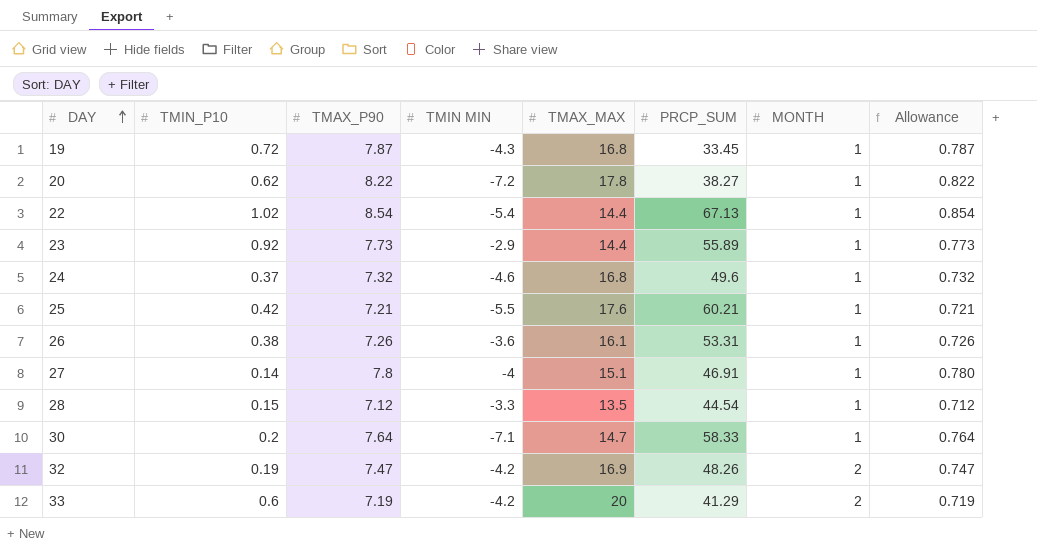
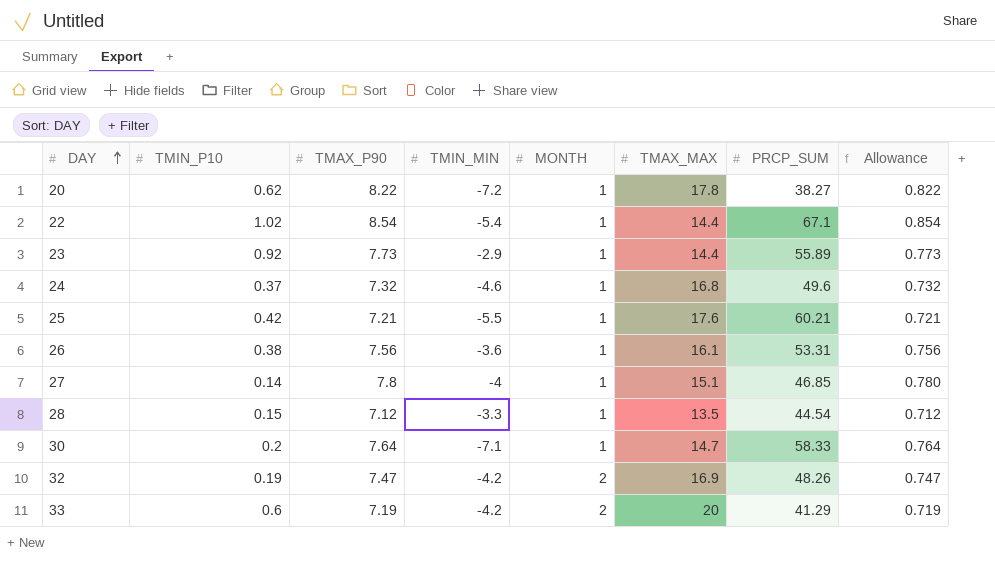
column name: TMIN MIN -> TMIN_MIN
column MONTH | position: 7 -> 5
row 19: 0.72 | 7.87 | -4.3 | 16.8 | 33.45 | 1 | 0.787 -> none
22 | PRCP_SUM: 67.13 -> 67.1
26 | TMAX_P90: 7.26 -> 7.56
26 | Allowance: 0.726 -> 0.756
27 | PRCP_SUM: 46.91 -> 46.85

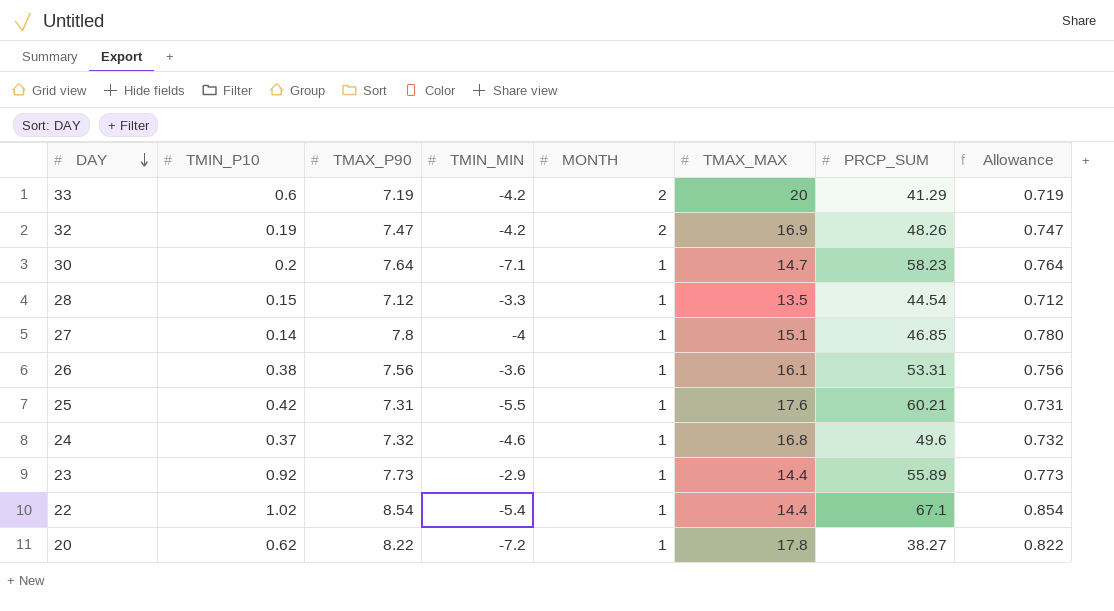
row order: DAY ascending -> DAY descending
30 | PRCP_SUM: 58.33 -> 58.23
25 | TMAX_P90: 7.21 -> 7.31
25 | Allowance: 0.721 -> 0.731

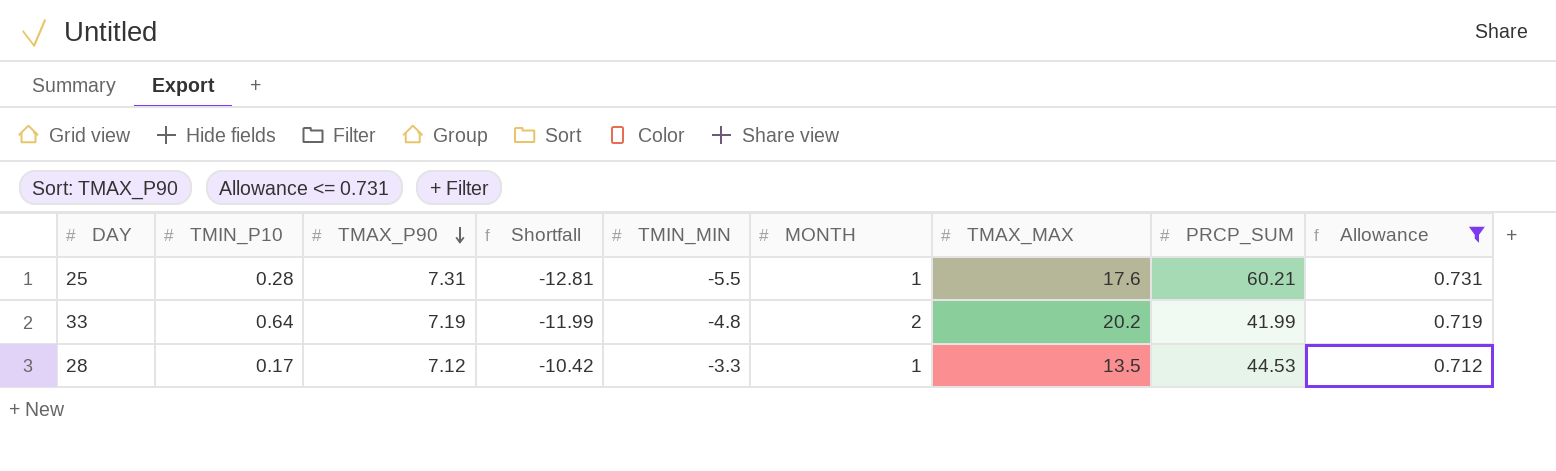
filter: none -> Allowance <= 0.731
row order: DAY descending -> TMAX_P90 descending
column Shortfall | formula: none -> [TMIN_MIN] - [TMAX_P90]
25 | TMIN_P10: 0.42 -> 0.28
33 | TMIN_P10: 0.6 -> 0.64
33 | TMIN_MIN: -4.2 -> -4.8
33 | TMAX_MAX: 20 -> 20.2
33 | PRCP_SUM: 41.29 -> 41.99
28 | TMIN_P10: 0.15 -> 0.17
28 | PRCP_SUM: 44.54 -> 44.53

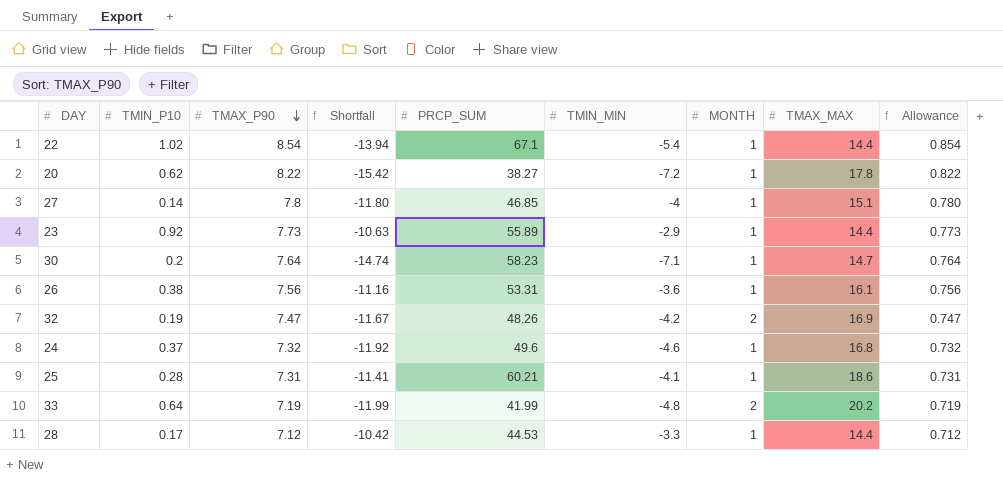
filter: Allowance <= 0.731 -> none
column PRCP_SUM | position: 8 -> 5
25 | Shortfall: -12.81 -> -11.41
25 | TMIN_MIN: -5.5 -> -4.1
25 | TMAX_MAX: 17.6 -> 18.6
28 | TMAX_MAX: 13.5 -> 14.4

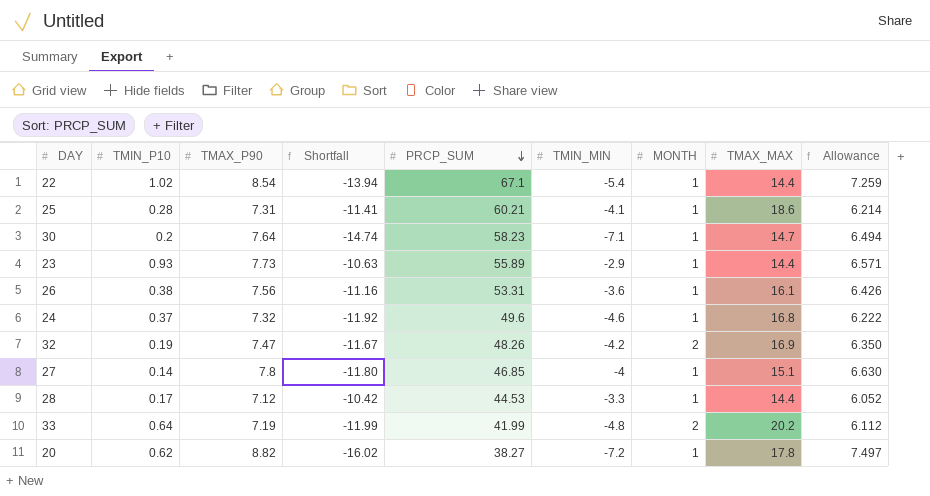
row order: TMAX_P90 descending -> PRCP_SUM descending
column Allowance | formula: [TMAX_P90] * 0.1 -> [TMAX_P90] * 0.85
23 | TMIN_P10: 0.92 -> 0.93
20 | TMAX_P90: 8.22 -> 8.82
20 | Shortfall: -15.42 -> -16.02

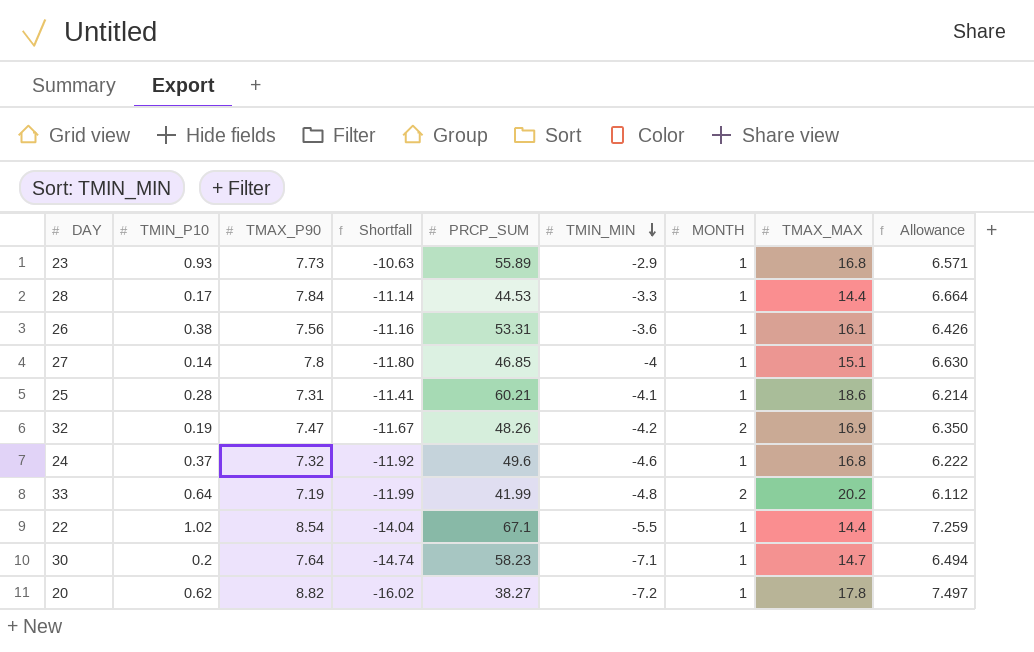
row order: PRCP_SUM descending -> TMIN_MIN descending
23 | TMAX_MAX: 14.4 -> 16.8
28 | TMAX_P90: 7.12 -> 7.84
28 | Shortfall: -10.42 -> -11.14
28 | Allowance: 6.052 -> 6.664
22 | Shortfall: -13.94 -> -14.04
22 | TMIN_MIN: -5.4 -> -5.5

